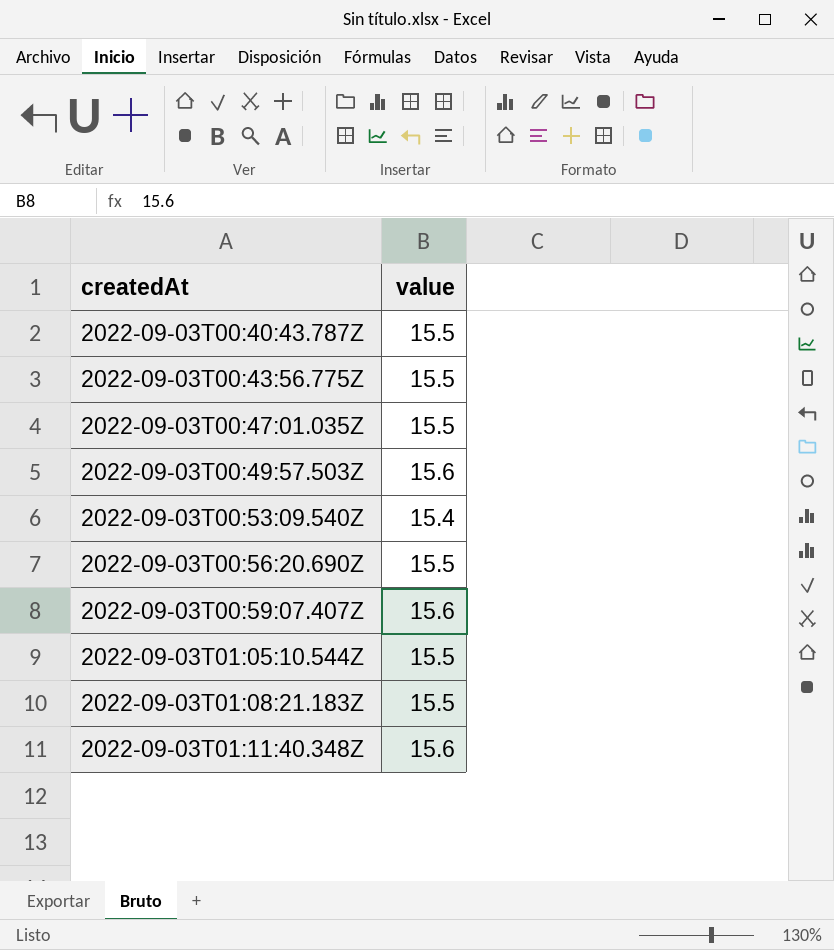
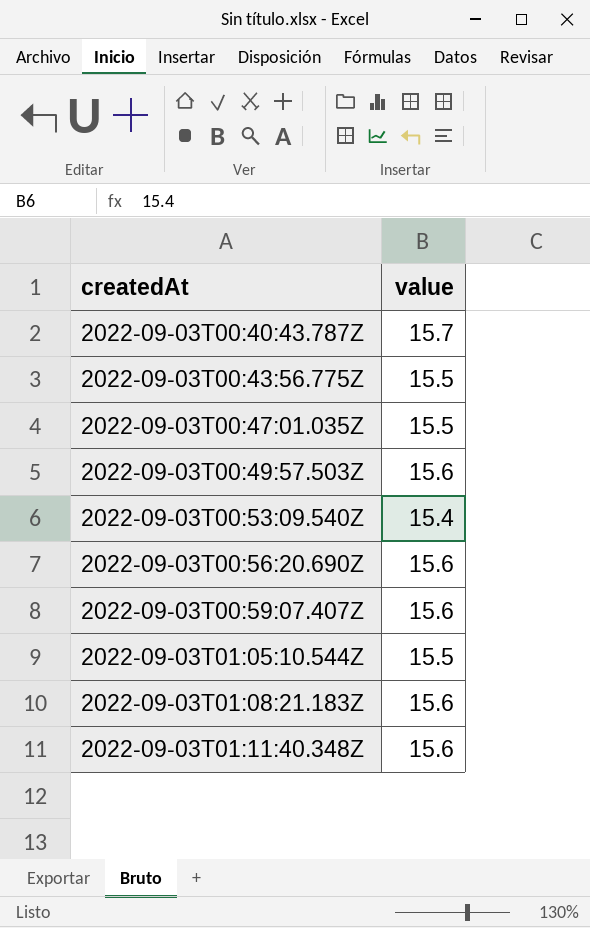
2022-09-03T00:40:43.787Z | value: 15.5 -> 15.7
2022-09-03T00:56:20.690Z | value: 15.5 -> 15.6
2022-09-03T01:08:21.183Z | value: 15.5 -> 15.6

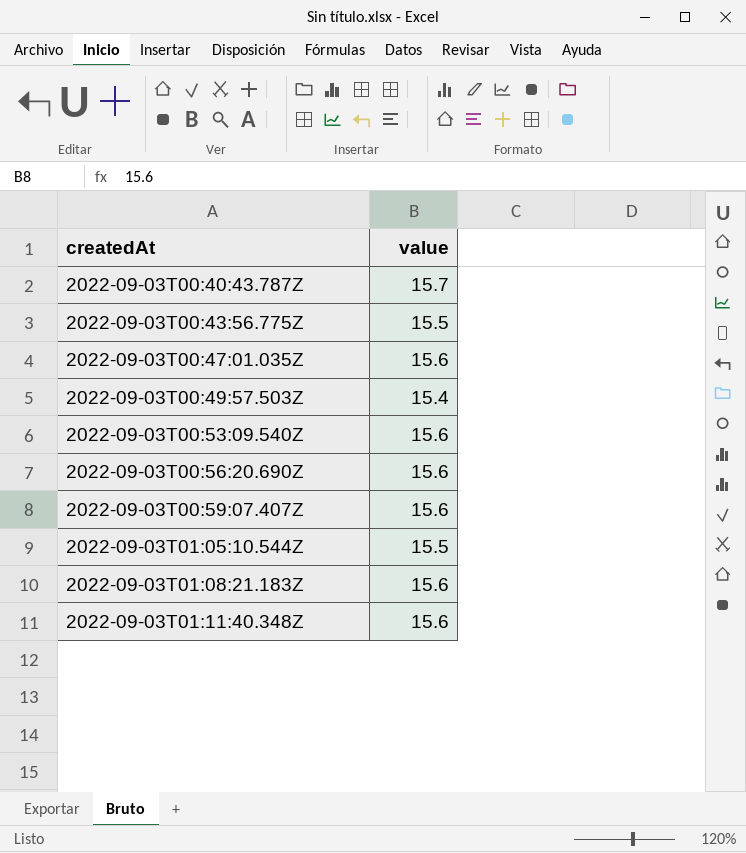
2022-09-03T00:47:01.035Z | value: 15.5 -> 15.6
2022-09-03T00:49:57.503Z | value: 15.6 -> 15.4
2022-09-03T00:53:09.540Z | value: 15.4 -> 15.6

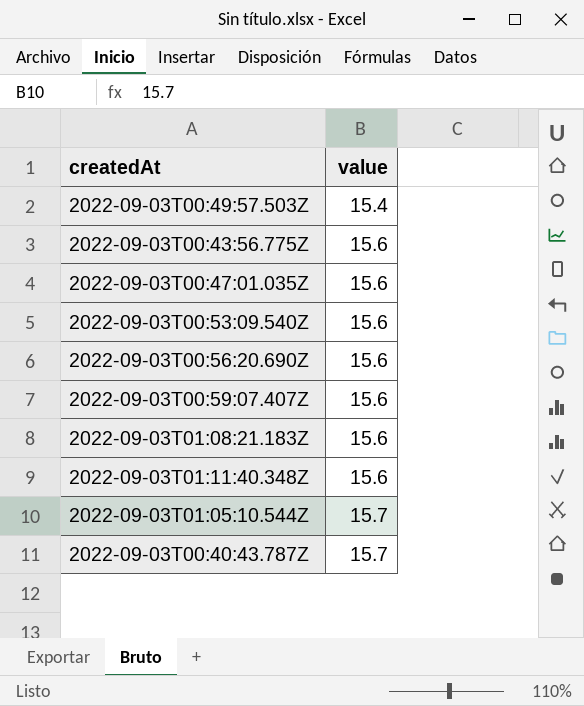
row order: createdAt ascending -> value ascending
2022-09-03T00:43:56.775Z | value: 15.5 -> 15.6
2022-09-03T01:05:10.544Z | value: 15.5 -> 15.7

